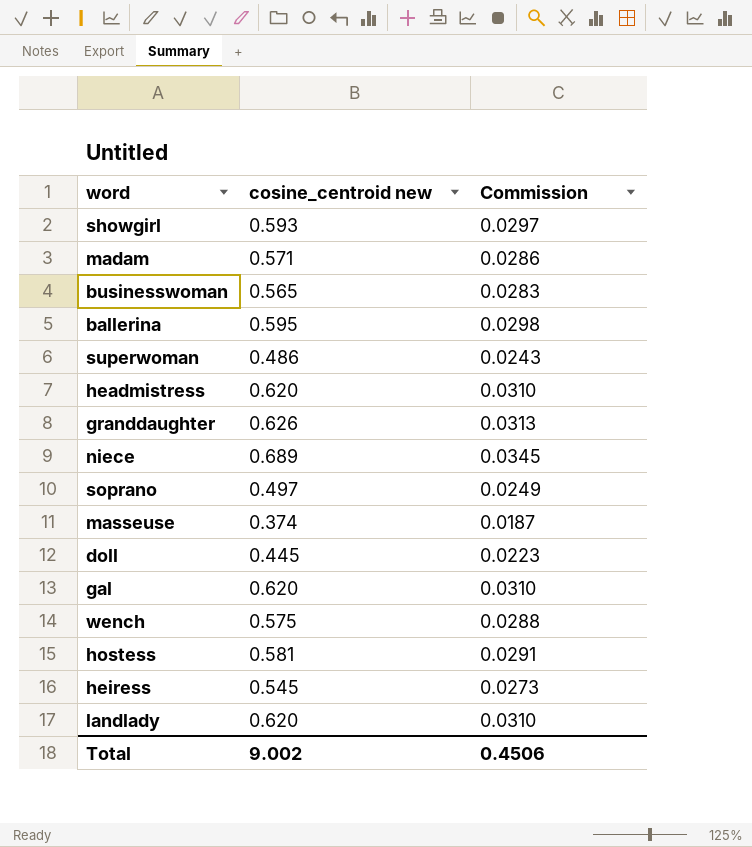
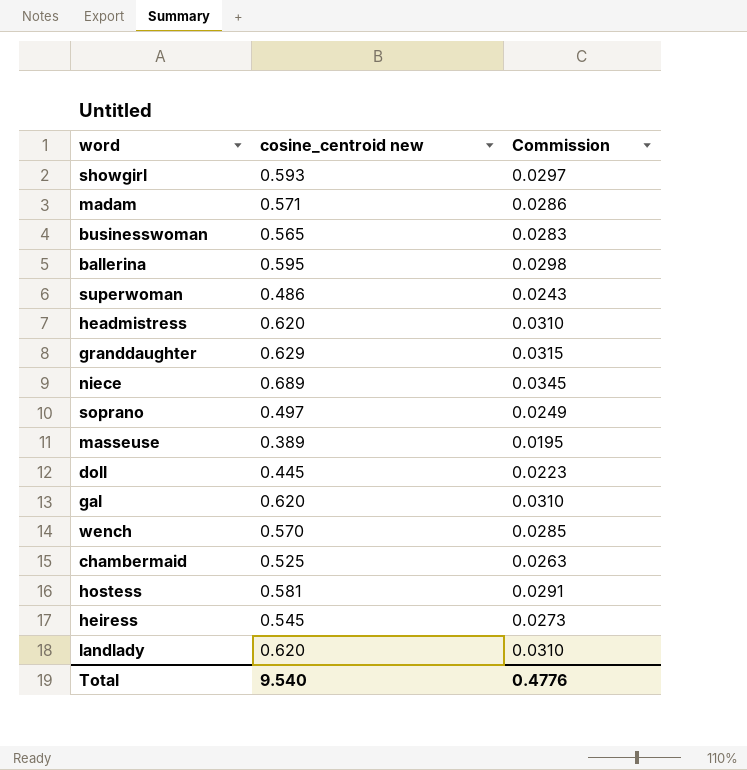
granddaughter | cosine_centroid new: 0.626 -> 0.629
granddaughter | Commission: 0.0313 -> 0.0315
masseuse | cosine_centroid new: 0.374 -> 0.389
masseuse | Commission: 0.0187 -> 0.0195
wench | cosine_centroid new: 0.575 -> 0.570
wench | Commission: 0.0288 -> 0.0285
row chambermaid: none -> 0.525 | 0.0263
Total | cosine_centroid new: 9.002 -> 9.540
Total | Commission: 0.4506 -> 0.4776

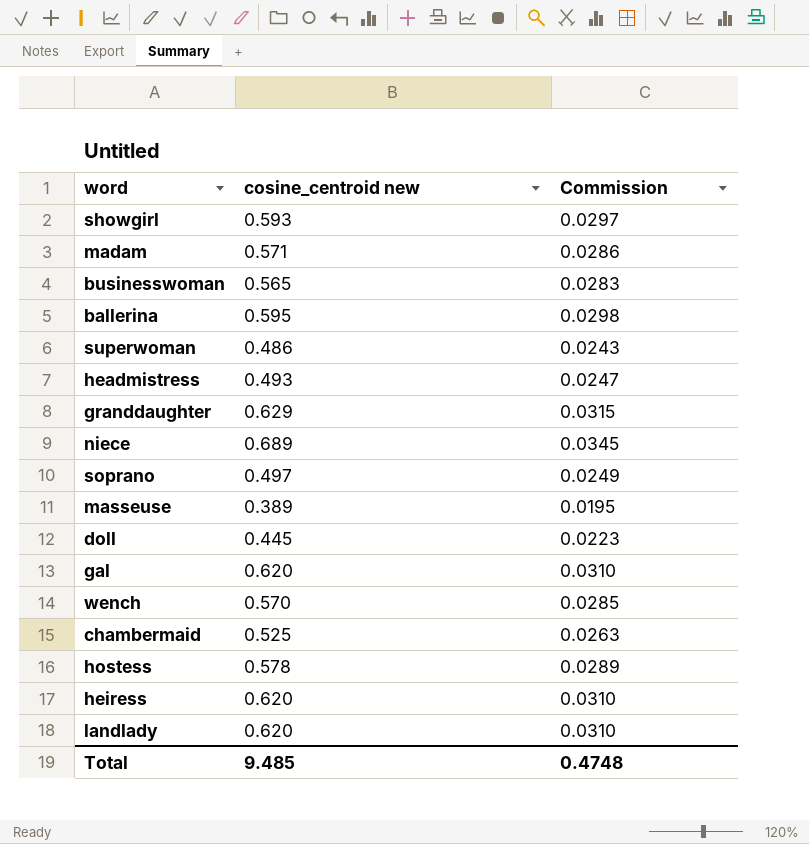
headmistress | cosine_centroid new: 0.620 -> 0.493
headmistress | Commission: 0.0310 -> 0.0247
hostess | cosine_centroid new: 0.581 -> 0.578
hostess | Commission: 0.0291 -> 0.0289
heiress | cosine_centroid new: 0.545 -> 0.620
heiress | Commission: 0.0273 -> 0.0310
Total | cosine_centroid new: 9.540 -> 9.485
Total | Commission: 0.4776 -> 0.4748

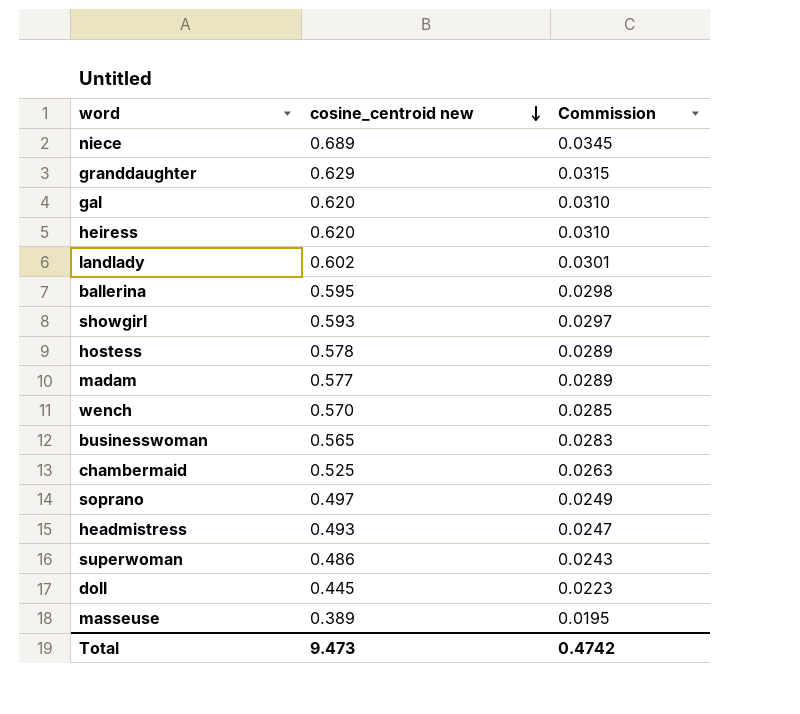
row order: none -> cosine_centroid new descending
landlady | cosine_centroid new: 0.620 -> 0.602
landlady | Commission: 0.0310 -> 0.0301
madam | cosine_centroid new: 0.571 -> 0.577
madam | Commission: 0.0286 -> 0.0289
Total | cosine_centroid new: 9.485 -> 9.473
Total | Commission: 0.4748 -> 0.4742

